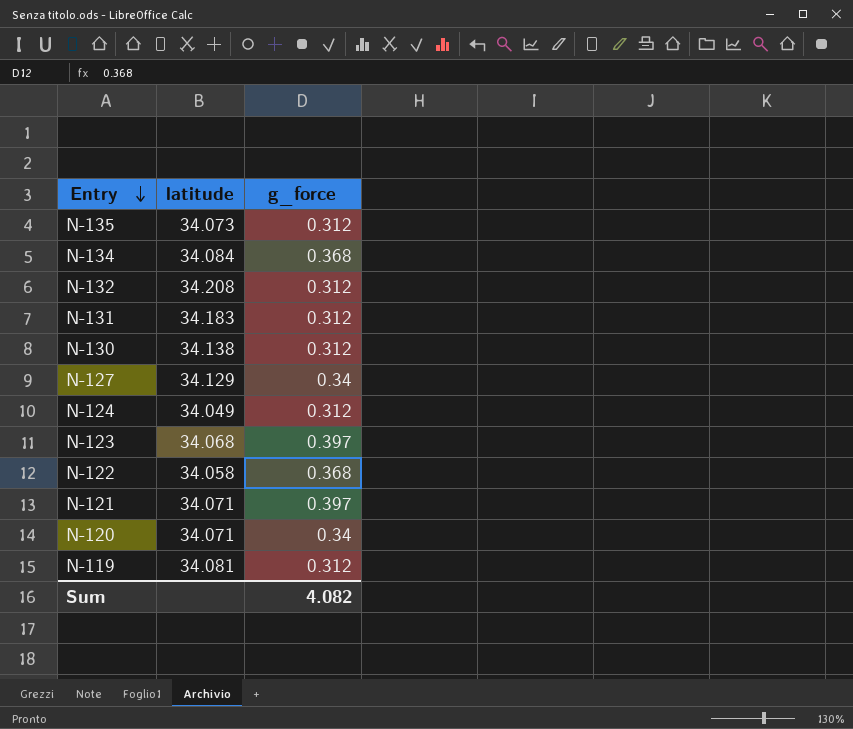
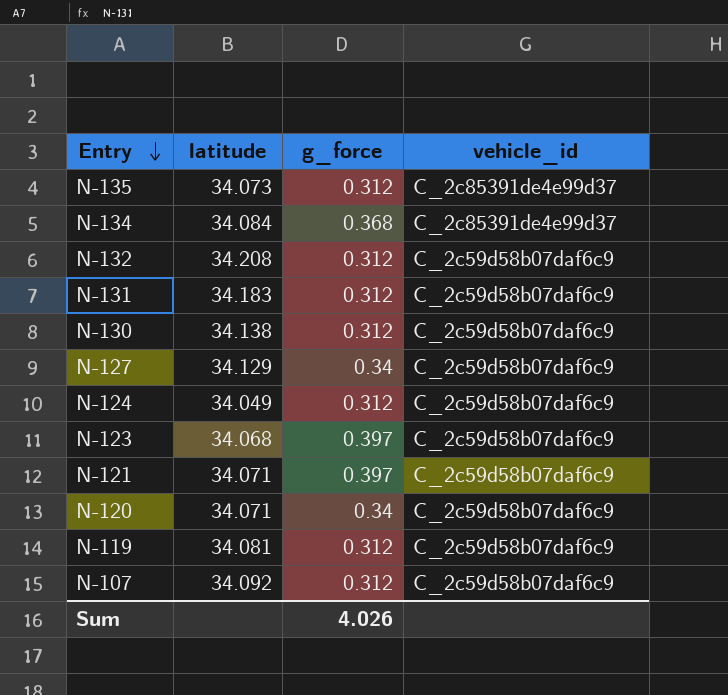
column vehicle_id | position: none -> 4
row N-122: 34.058 | 0.368 -> none
row N-107: none -> 34.092 | 0.312 | C_2c59d58b07daf6c9
Sum | g_force: 4.082 -> 4.026

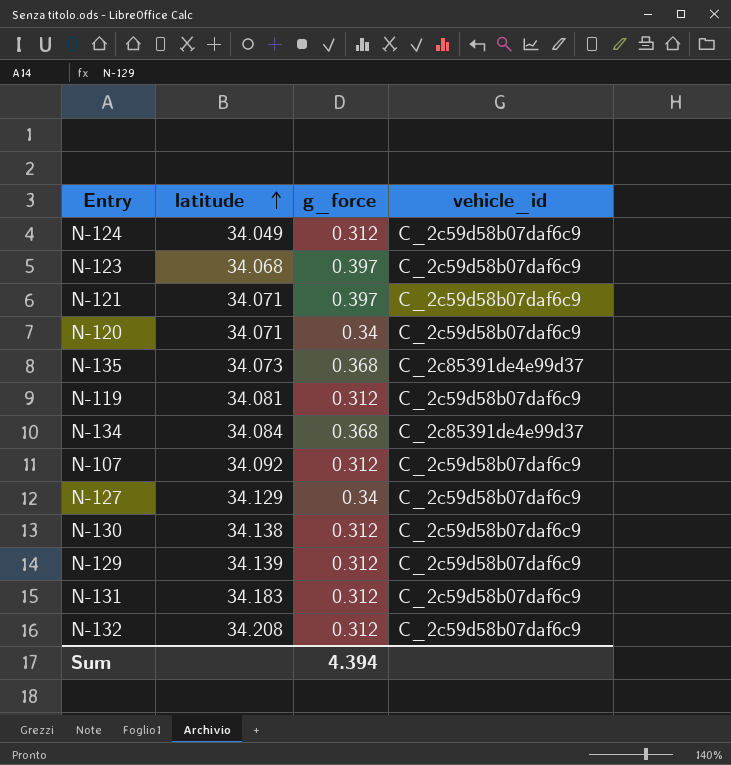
row order: Entry descending -> latitude ascending
N-135 | g_force: 0.312 -> 0.368
row N-129: none -> 34.139 | 0.312 | C_2c59d58b07daf6c9
Sum | g_force: 4.026 -> 4.394

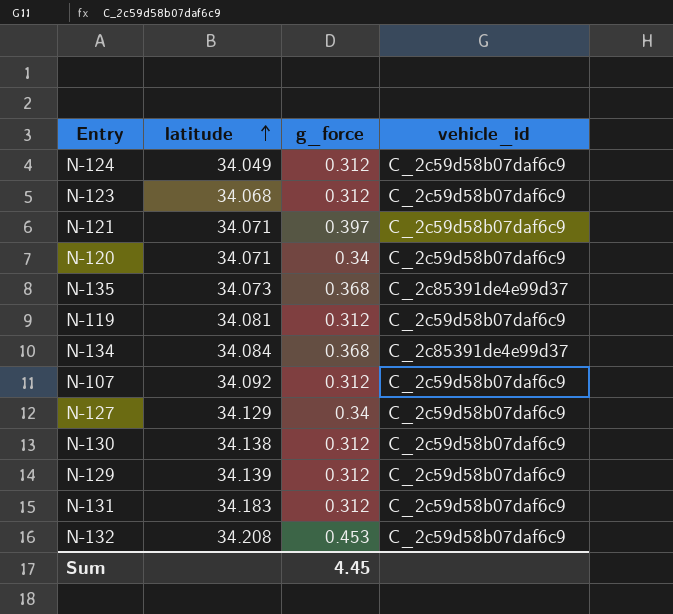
N-123 | g_force: 0.397 -> 0.312
N-132 | g_force: 0.312 -> 0.453
Sum | g_force: 4.394 -> 4.45

